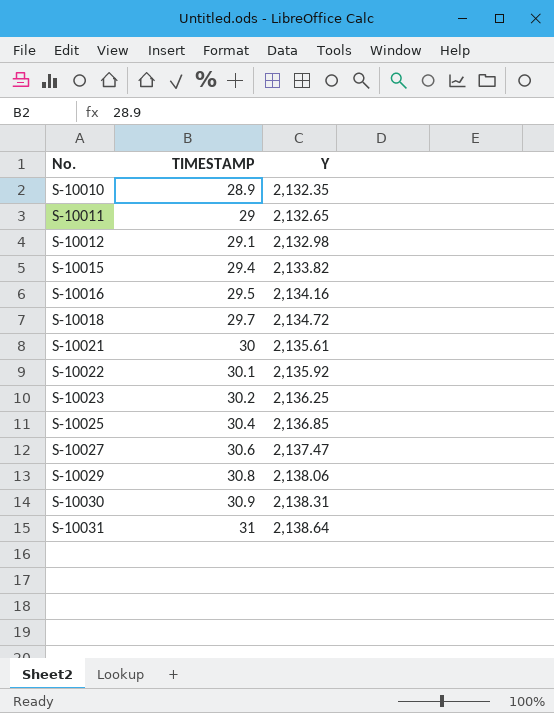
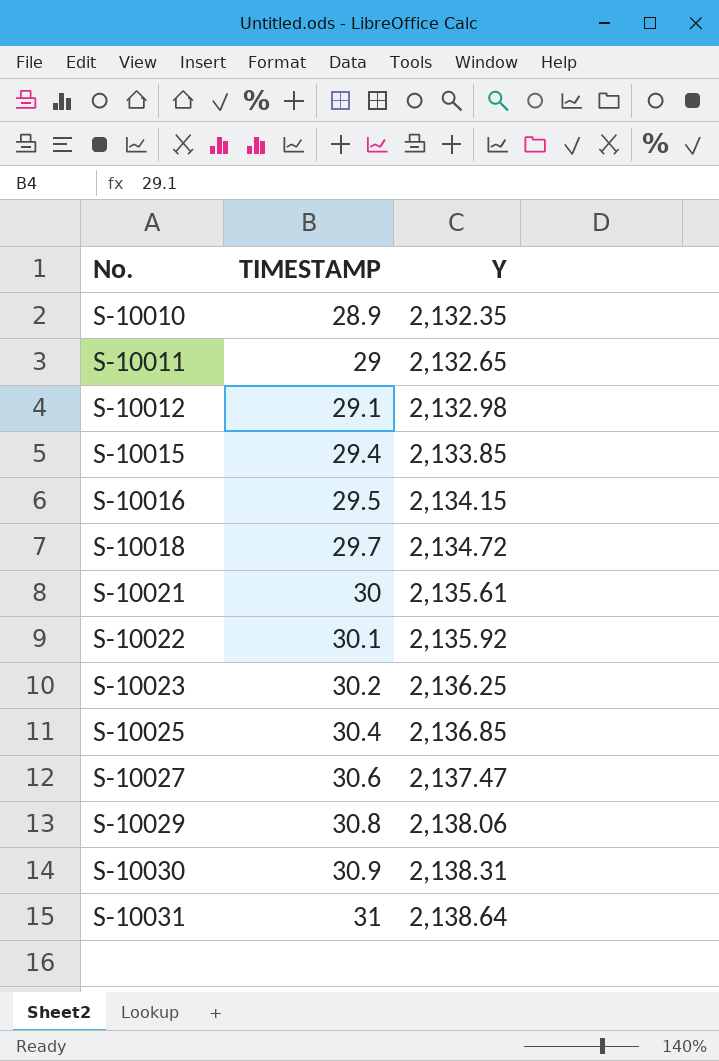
S-10015 | Y: 2,133.82 -> 2,133.85
S-10016 | Y: 2,134.16 -> 2,134.15

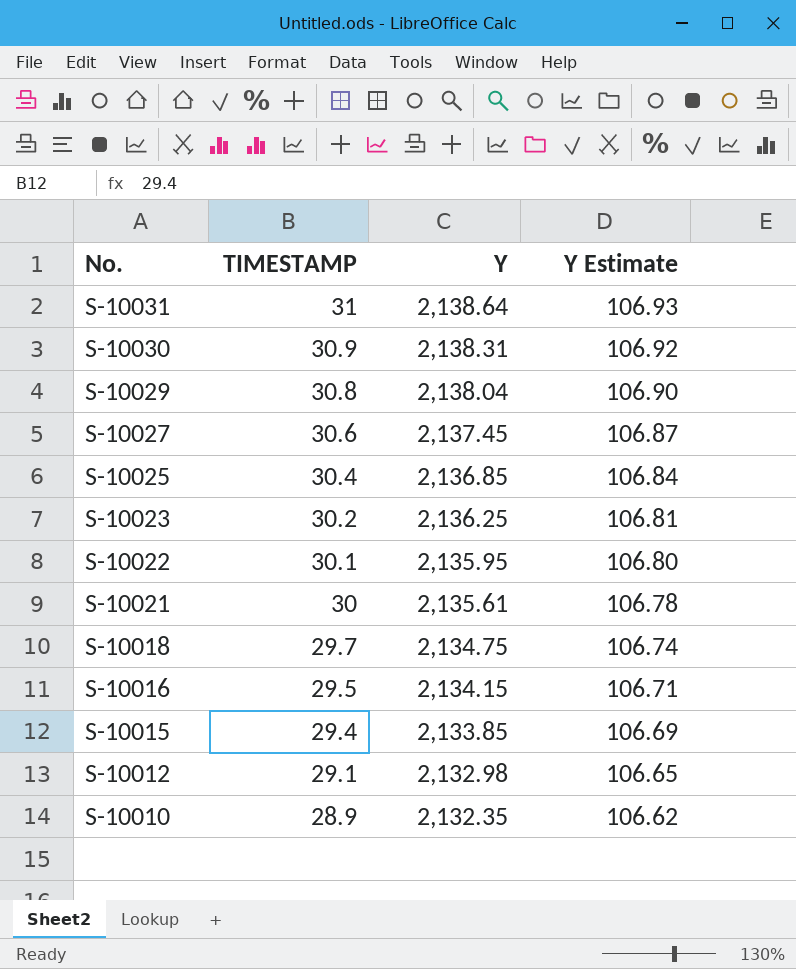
row order: No. ascending -> No. descending
column Y Estimate | formula: none -> [Y] * 0.05
row S-10011: 29 | 2,132.65 -> none
S-10029 | Y: 2,138.06 -> 2,138.04
S-10027 | Y: 2,137.47 -> 2,137.45
S-10022 | Y: 2,135.92 -> 2,135.95
S-10018 | Y: 2,134.72 -> 2,134.75

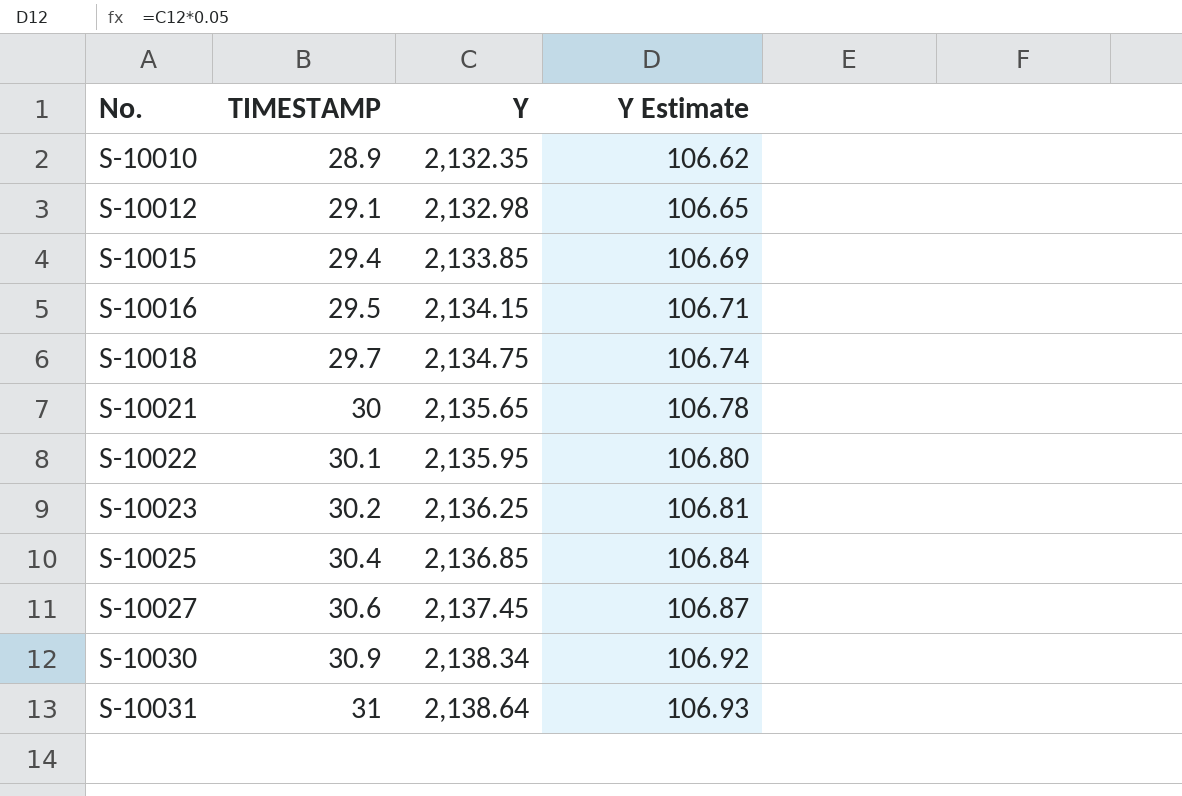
row order: No. descending -> No. ascending
row S-10029: 30.8 | 2,138.04 | 106.90 -> none
S-10021 | Y: 2,135.61 -> 2,135.65
S-10030 | Y: 2,138.31 -> 2,138.34

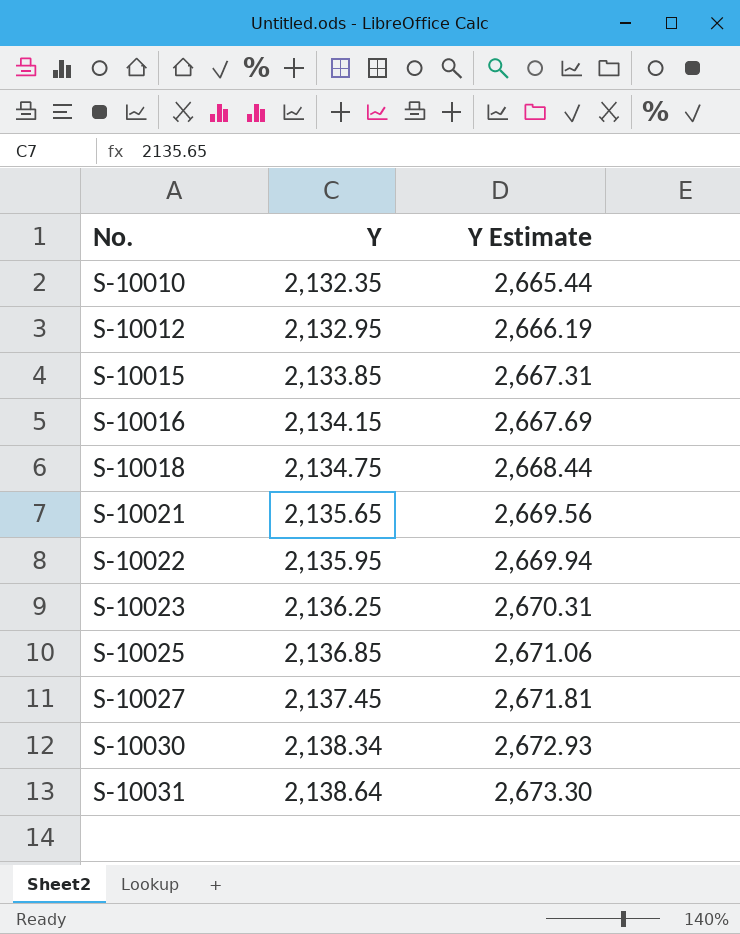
column TIMESTAMP | position: 2 -> none
column Y Estimate | formula: [Y] * 0.05 -> [Y] * 1.25
S-10012 | Y: 2,132.98 -> 2,132.95

